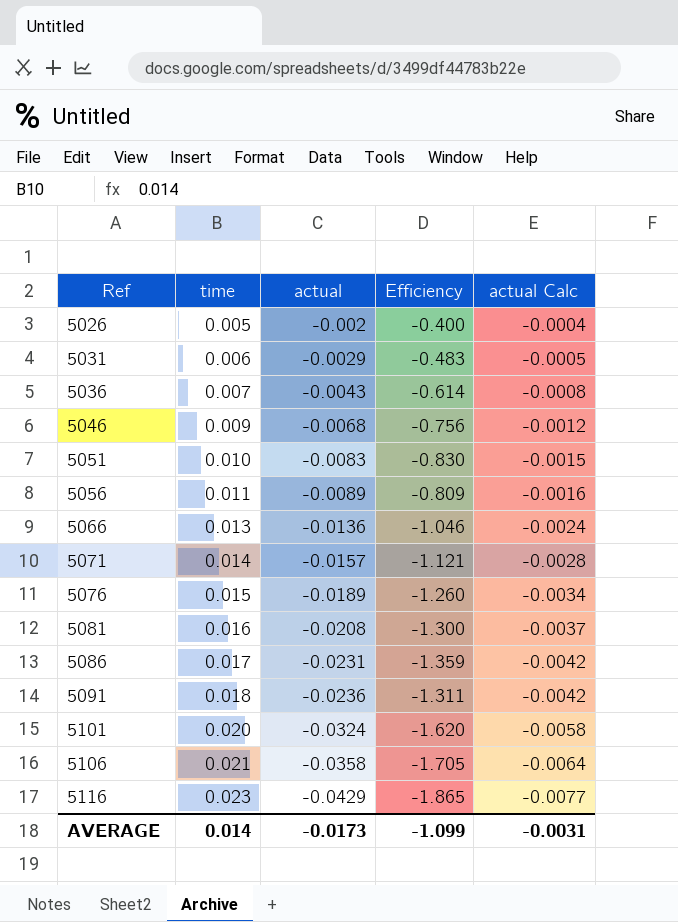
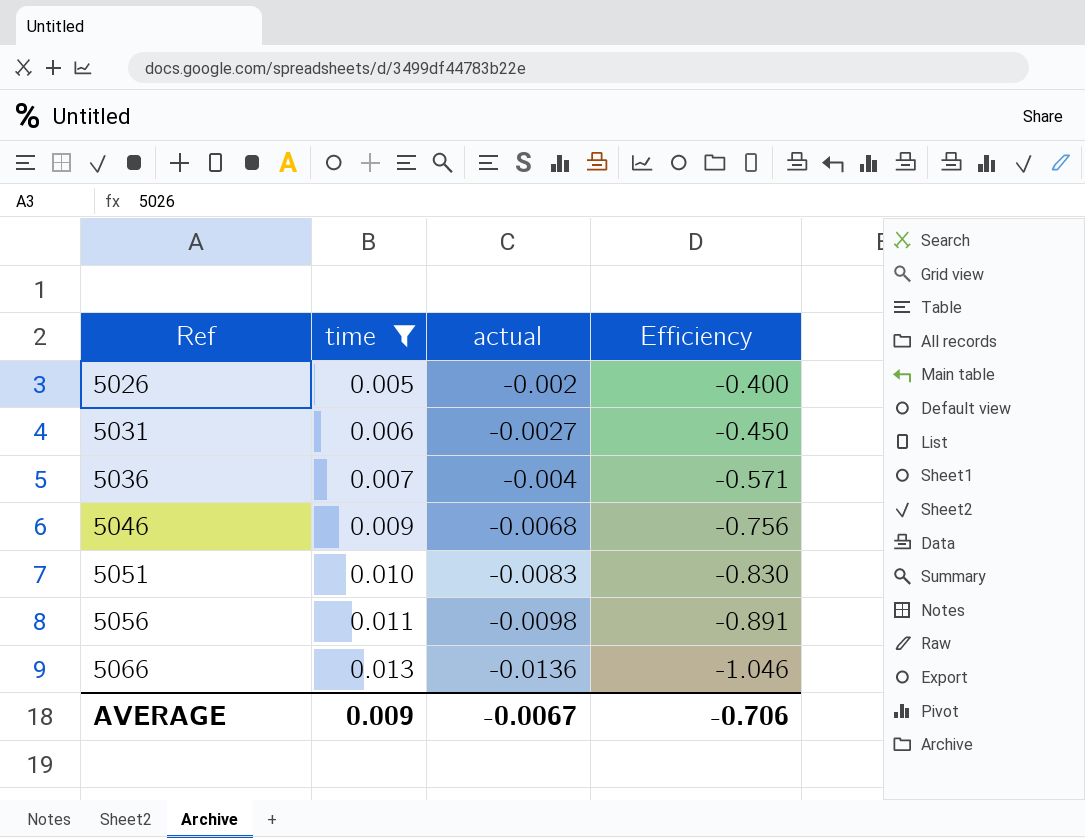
filter: none -> time <= 0.013
column actual Calc | formula: [actual] * 0.18 -> none
5031 | actual: -0.0029 -> -0.0027
5031 | Efficiency: -0.483 -> -0.450
5036 | actual: -0.0043 -> -0.004
5036 | Efficiency: -0.614 -> -0.571
5056 | actual: -0.0089 -> -0.0098
5056 | Efficiency: -0.809 -> -0.891
AVERAGE | time: 0.014 -> 0.009
AVERAGE | actual: -0.0173 -> -0.0067
AVERAGE | Efficiency: -1.099 -> -0.706

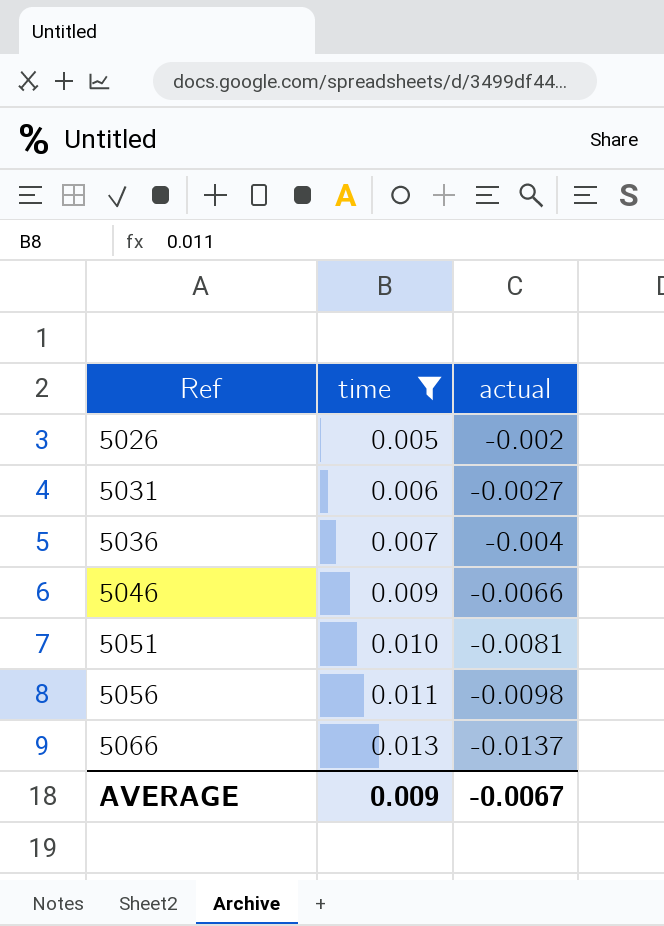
column Efficiency | formula: [actual] / [time] -> none
5046 | actual: -0.0068 -> -0.0066
5051 | actual: -0.0083 -> -0.0081
5066 | actual: -0.0136 -> -0.0137

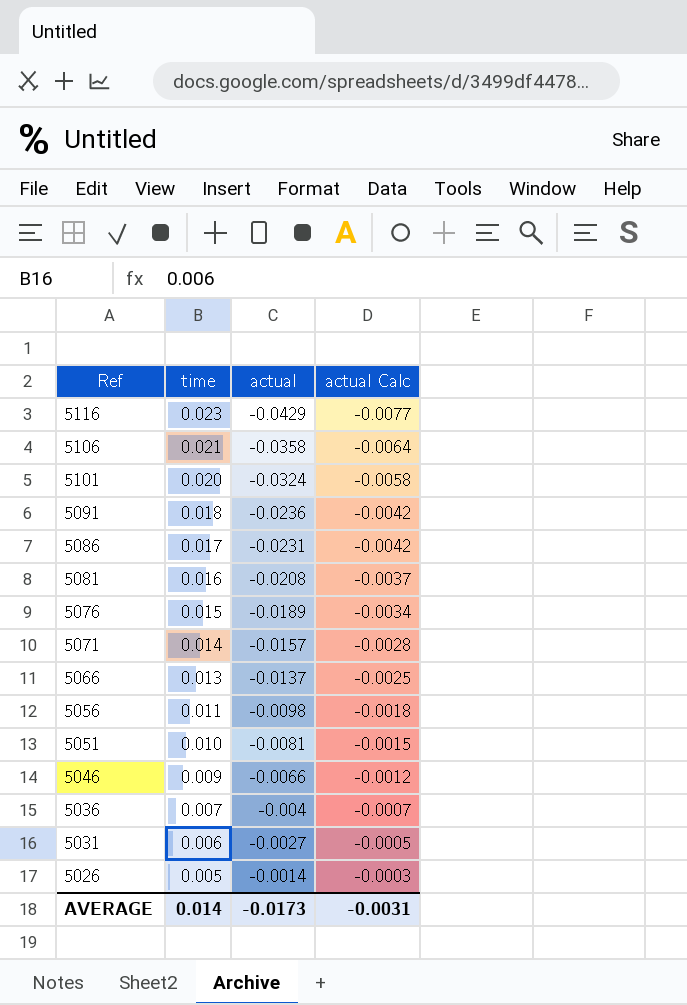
filter: time <= 0.013 -> none
row order: Ref ascending -> Ref descending
column actual Calc | formula: none -> [actual] * 0.18
5026 | actual: -0.002 -> -0.0014
AVERAGE | time: 0.009 -> 0.014
AVERAGE | actual: -0.0067 -> -0.0173

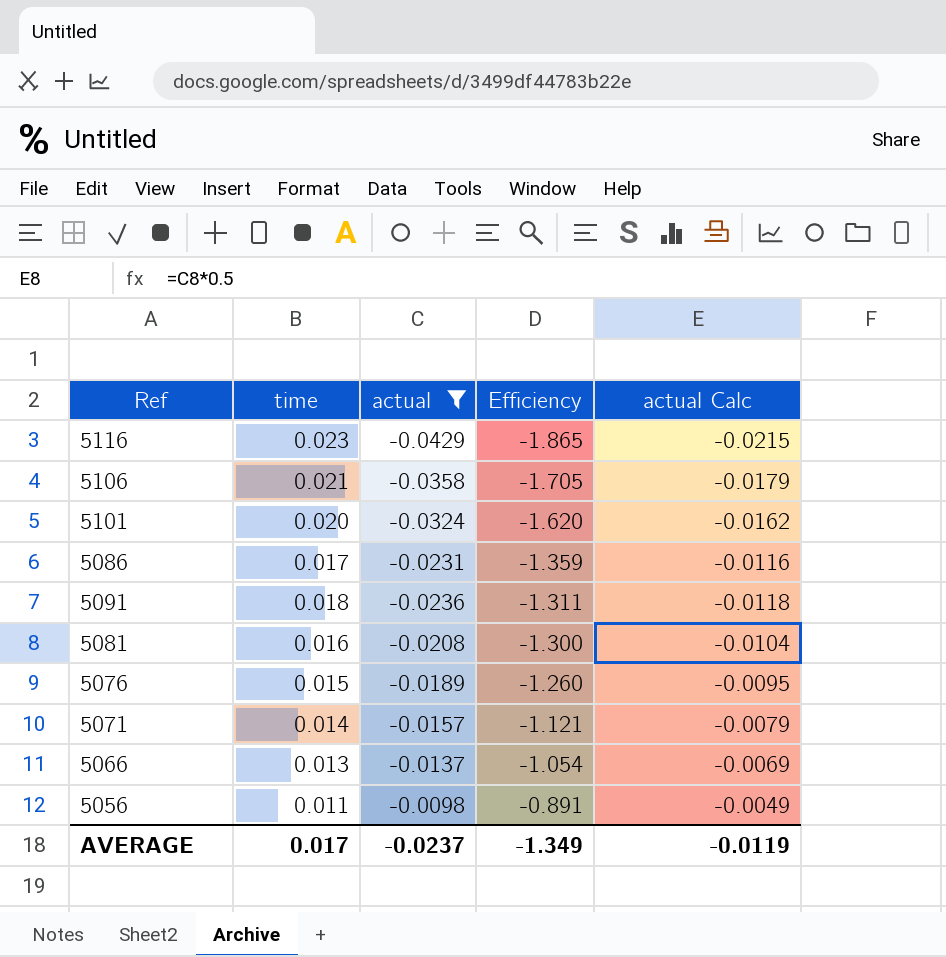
filter: none -> actual <= -0.0098
row order: Ref descending -> Efficiency ascending
column Efficiency | formula: none -> [actual] / [time]
column actual Calc | formula: [actual] * 0.18 -> [actual] * 0.5
AVERAGE | time: 0.014 -> 0.017
AVERAGE | actual: -0.0173 -> -0.0237
AVERAGE | actual Calc: -0.0031 -> -0.0119

